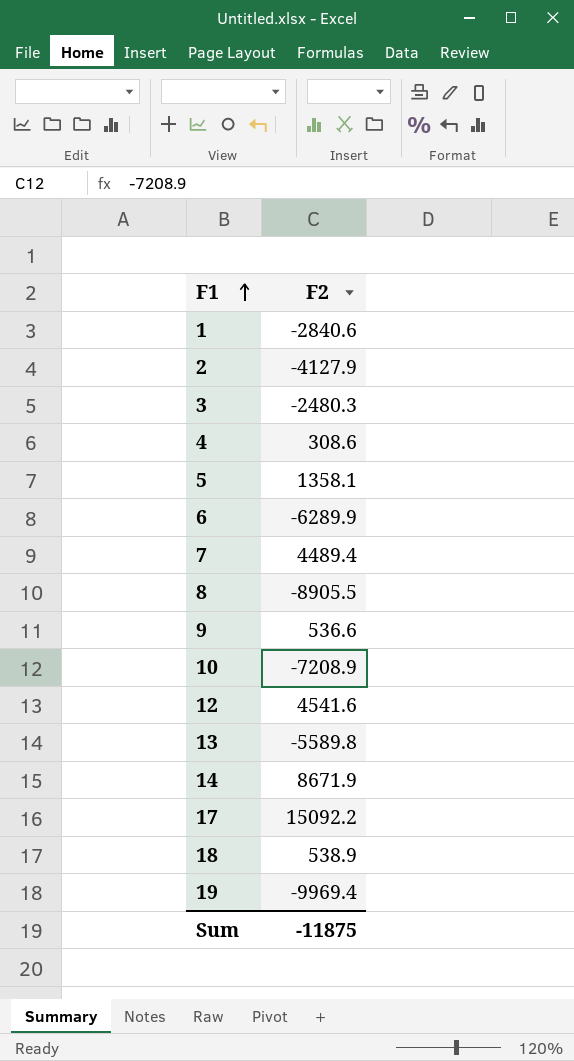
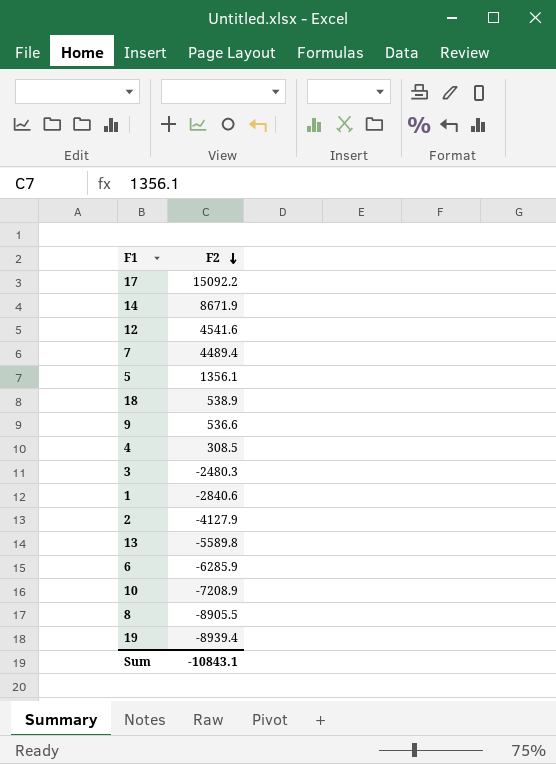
row order: F1 ascending -> F2 descending
5 | F2: 1358.1 -> 1356.1
4 | F2: 308.6 -> 308.5
6 | F2: -6289.9 -> -6285.9
19 | F2: -9969.4 -> -8939.4
Sum | F2: -11875 -> -10843.1

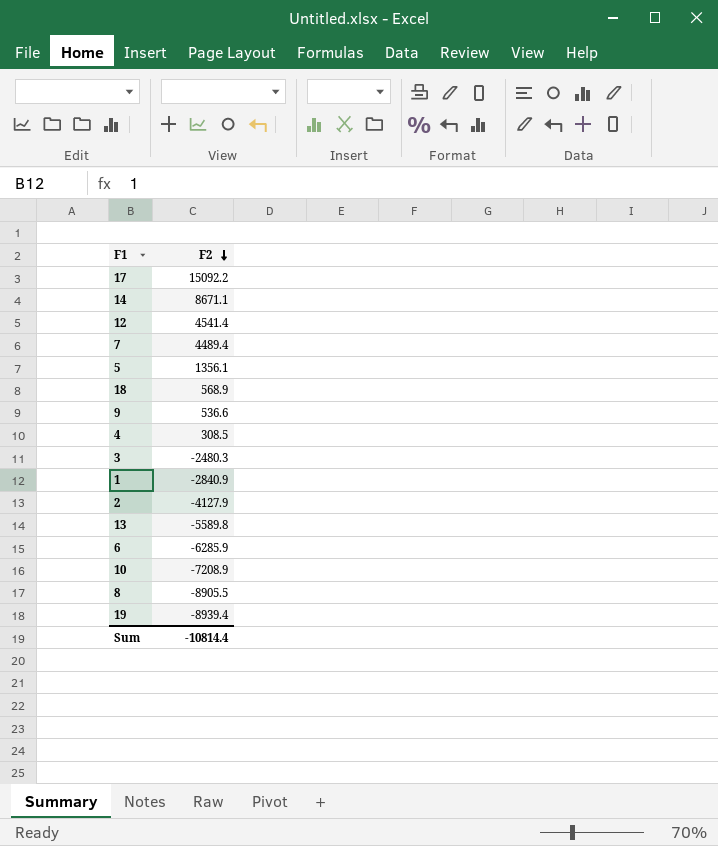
14 | F2: 8671.9 -> 8671.1
12 | F2: 4541.6 -> 4541.4
18 | F2: 538.9 -> 568.9
1 | F2: -2840.6 -> -2840.9
Sum | F2: -10843.1 -> -10814.4

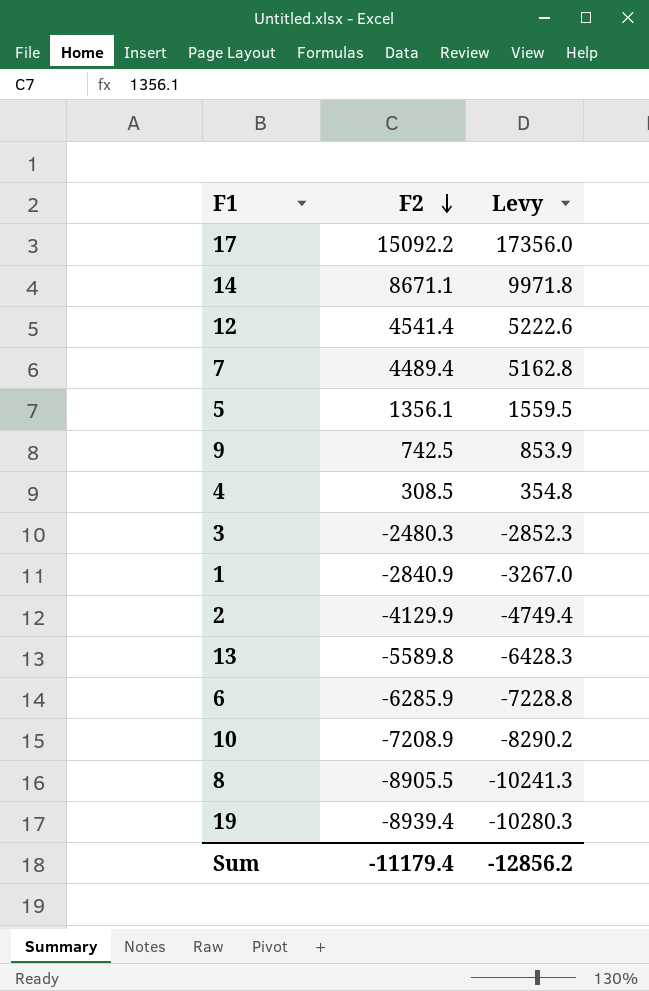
column Levy | formula: none -> [F2] * 1.15
row 18: 568.9 -> none
9 | F2: 536.6 -> 742.5
2 | F2: -4127.9 -> -4129.9
Sum | F2: -10814.4 -> -11179.4

